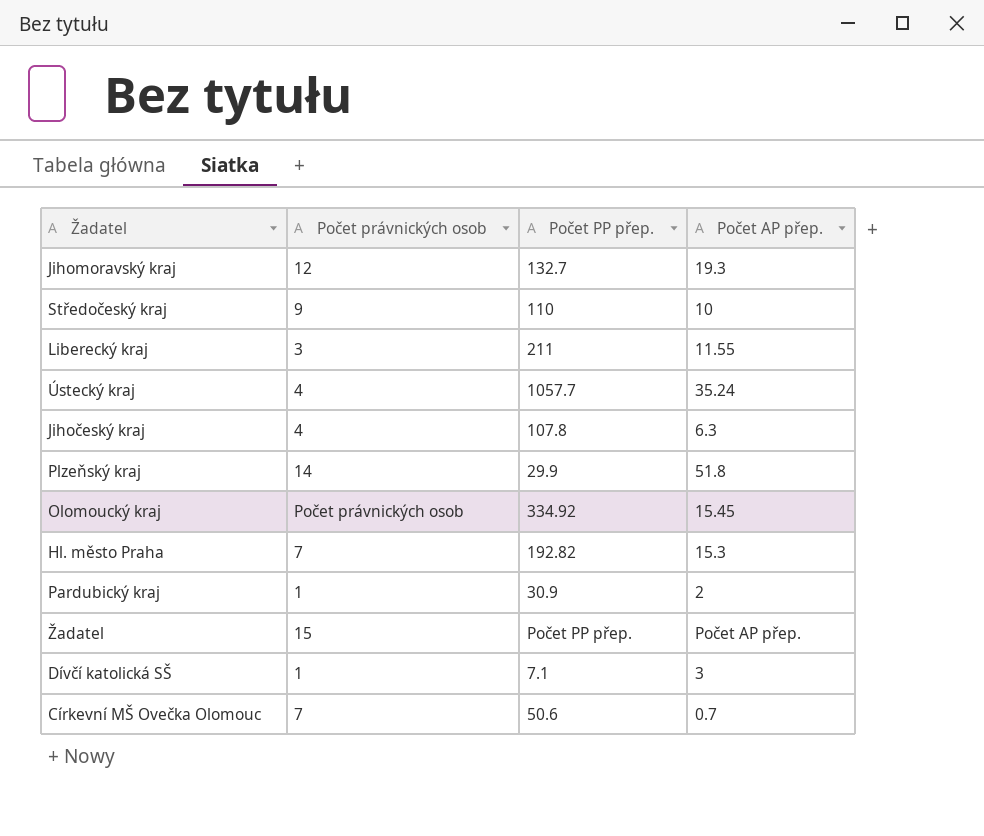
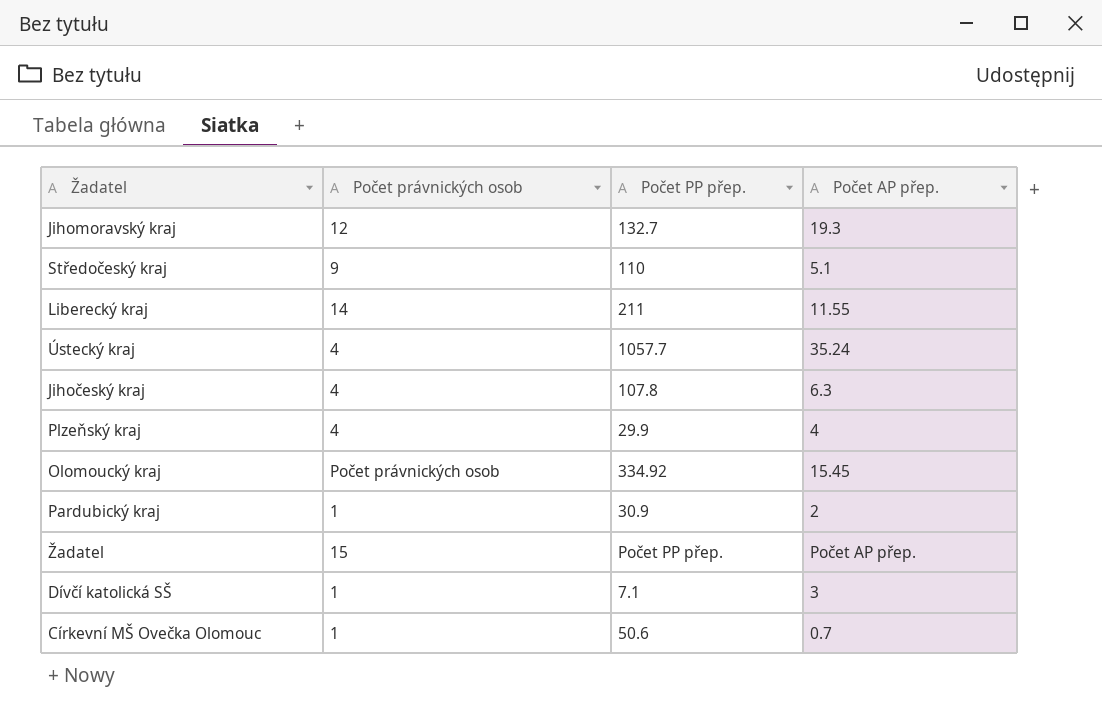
row Hl. město Praha: 7 | 192.82 | 15.3 -> none
Středočeský kraj | Počet AP přep.: 10 -> 5.1
Liberecký kraj | Počet právnických osob: 3 -> 14
Plzeňský kraj | Počet právnických osob: 14 -> 4
Plzeňský kraj | Počet AP přep.: 51.8 -> 4
Církevní MŠ Ovečka Olomouc | Počet právnických osob: 7 -> 1

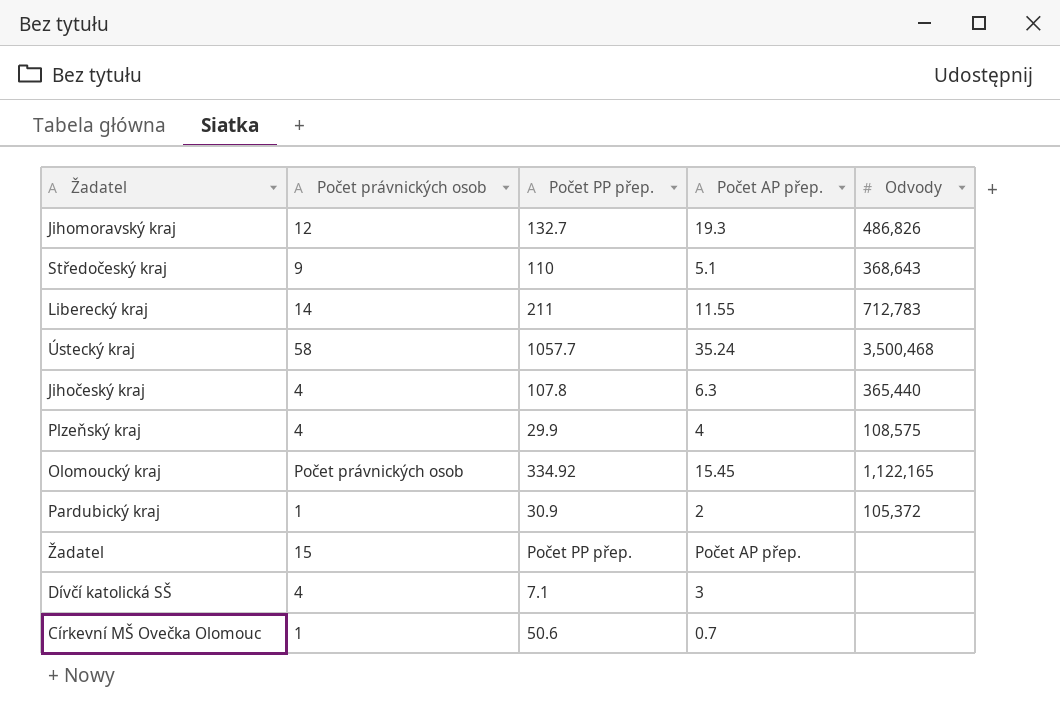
column Odvody | position: none -> 5
Ústecký kraj | Počet právnických osob: 4 -> 58
Dívčí katolická SŠ | Počet právnických osob: 1 -> 4

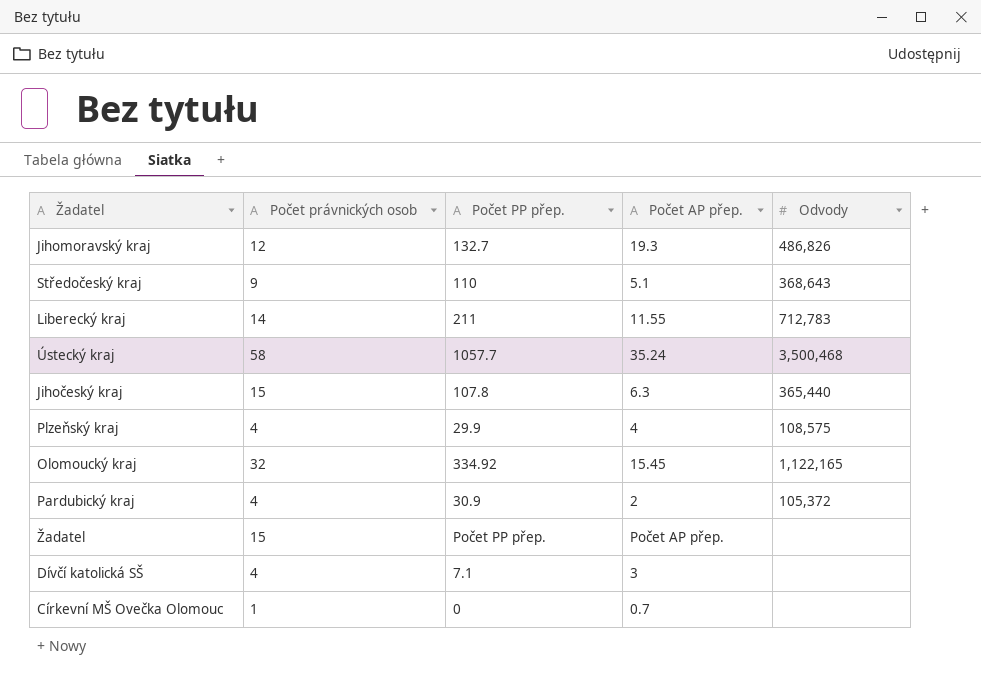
Jihočeský kraj | Počet právnických osob: 4 -> 15
Olomoucký kraj | Počet právnických osob: Počet právnických osob -> 32
Pardubický kraj | Počet právnických osob: 1 -> 4
Církevní MŠ Ovečka Olomouc | Počet PP přep.: 50.6 -> 0

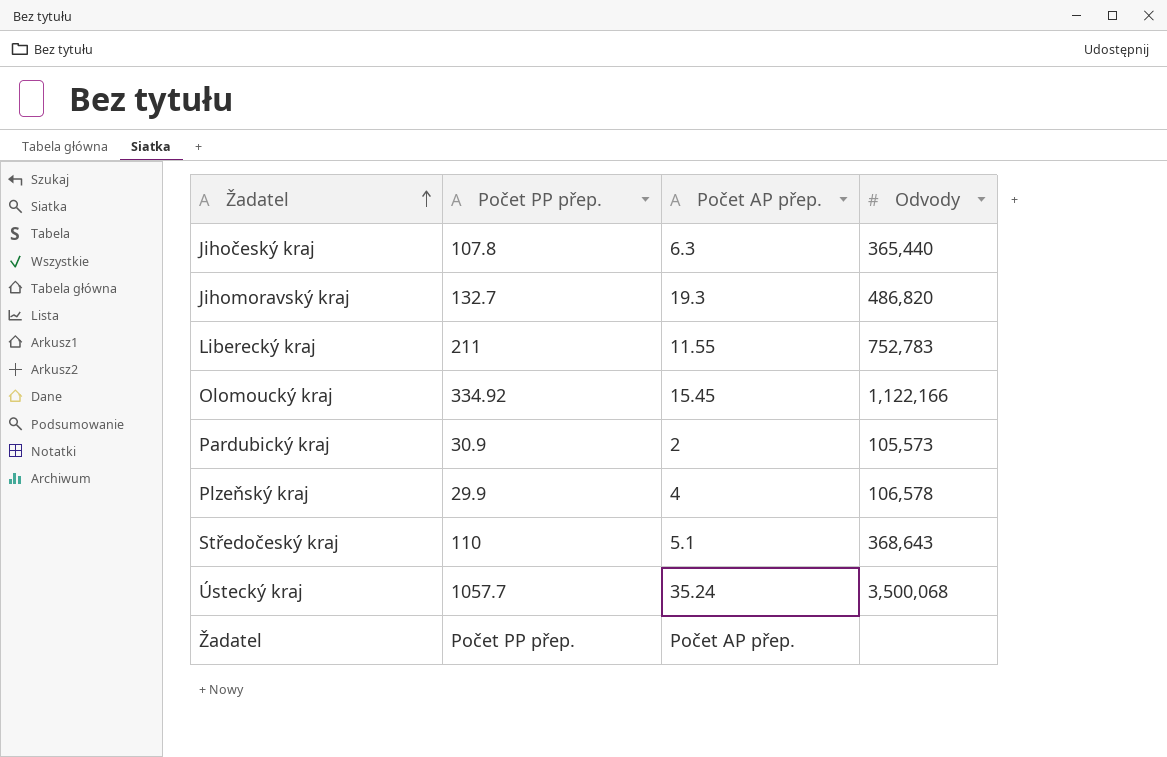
row order: none -> Žadatel ascending
column Počet právnických osob | position: 2 -> none
row Dívčí katolická SŠ: 4 | 7.1 | 3 | none -> none
row Církevní MŠ Ovečka Olomouc: 1 | 0 | 0.7 | none -> none
Jihomoravský kraj | Odvody: 486,826 -> 486,820
Liberecký kraj | Odvody: 712,783 -> 752,783
Olomoucký kraj | Odvody: 1,122,165 -> 1,122,166
Pardubický kraj | Odvody: 105,372 -> 105,573
Plzeňský kraj | Odvody: 108,575 -> 106,578
Ústecký kraj | Odvody: 3,500,468 -> 3,500,068

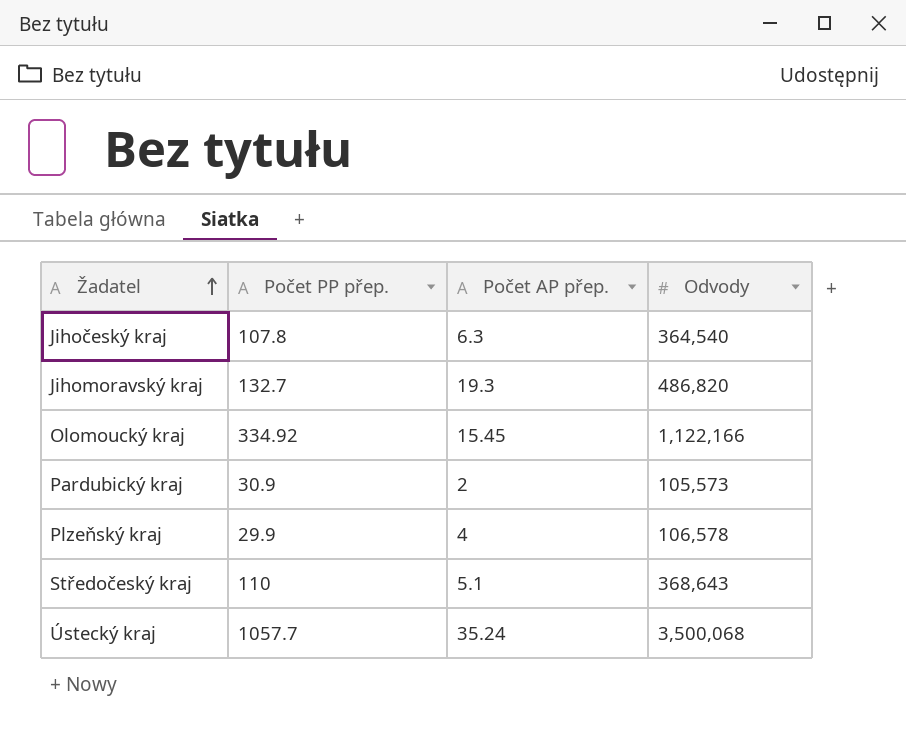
row Liberecký kraj: 211 | 11.55 | 752,783 -> none
row Žadatel: Počet PP přep. | Počet AP přep. | none -> none
Jihočeský kraj | Odvody: 365,440 -> 364,540

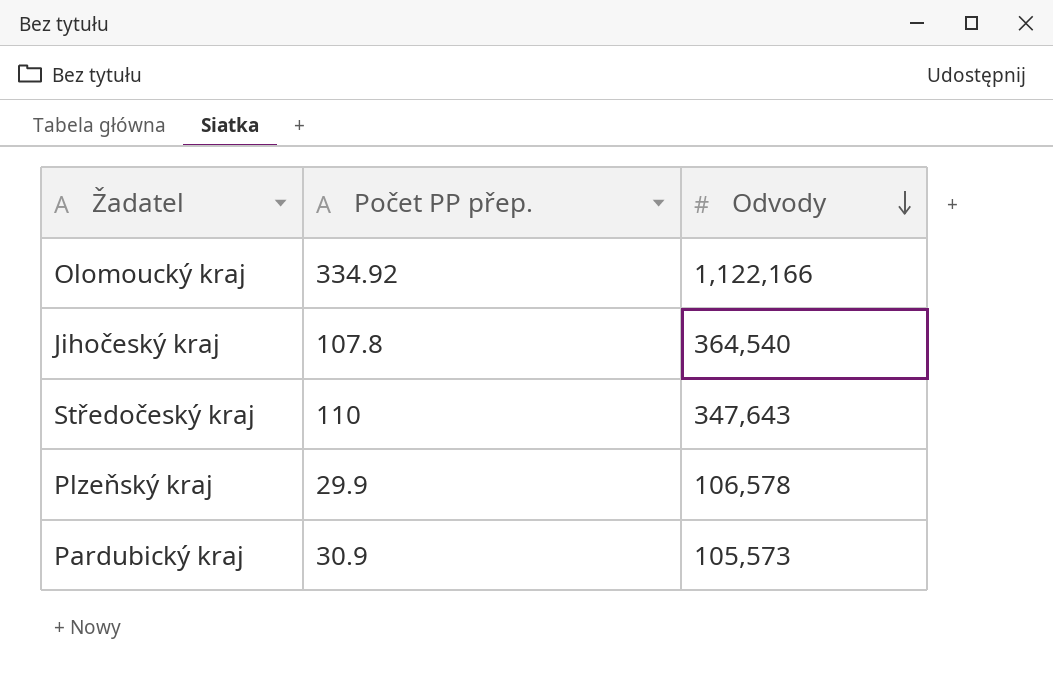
row order: Žadatel ascending -> Odvody descending
column Počet AP přep. | position: 3 -> none
row Jihomoravský kraj: 132.7 | 19.3 | 486,820 -> none
row Ústecký kraj: 1057.7 | 35.24 | 3,500,068 -> none
Středočeský kraj | Odvody: 368,643 -> 347,643

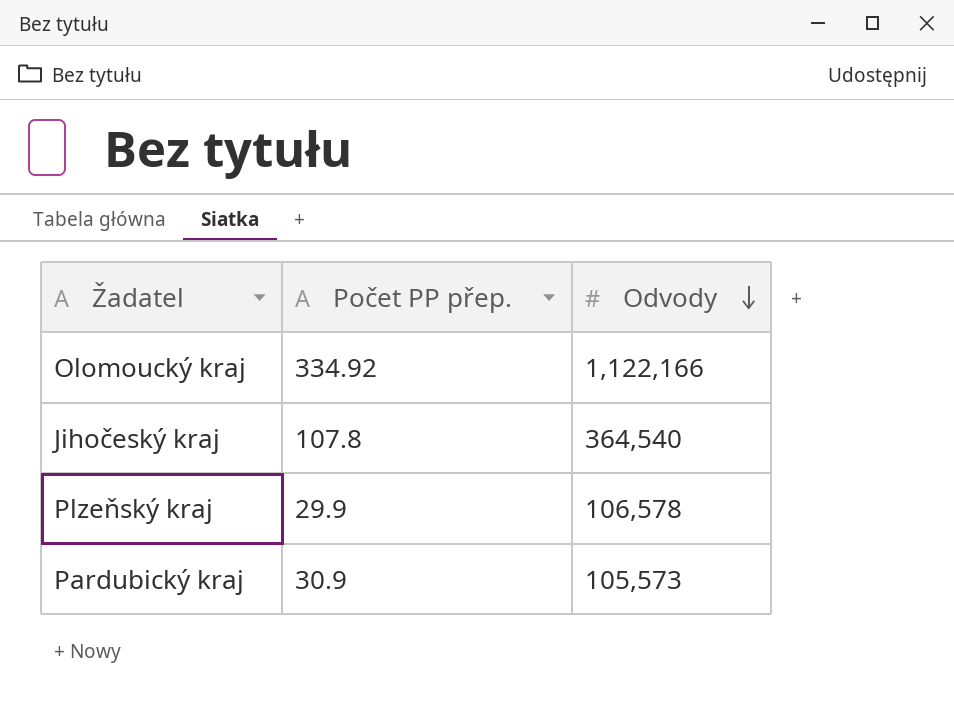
row Středočeský kraj: 110 | 347,643 -> none

